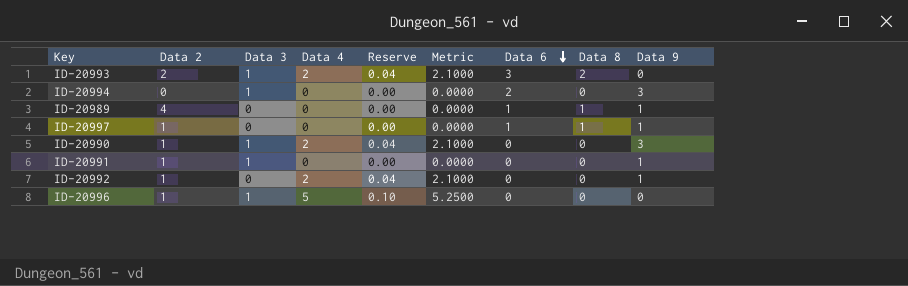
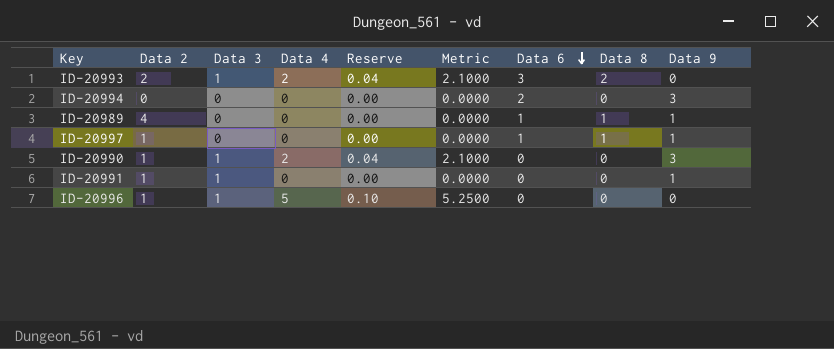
row ID-20992: 1 | 0 | 2 | 0.04 | 2.1000 | 0 | 0 | 1 -> none
ID-20994 | Data 3: 1 -> 0

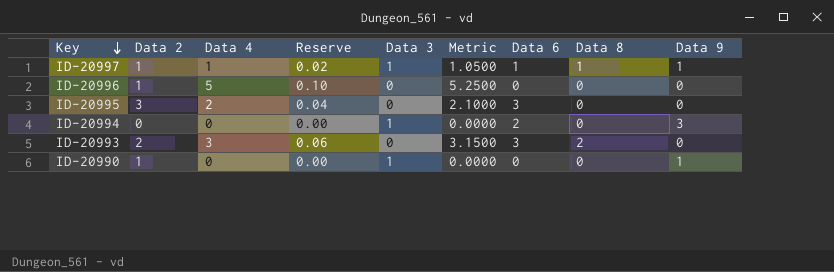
row order: Data 6 descending -> Key descending
column Data 3 | position: 3 -> 5
row ID-20989: 4 | 0 | 0 | 0.00 | 0.0000 | 1 | 1 | 1 -> none
row ID-20991: 1 | 1 | 0 | 0.00 | 0.0000 | 0 | 0 | 1 -> none
ID-20997 | Data 4: 0 -> 1
ID-20997 | Reserve: 0.00 -> 0.02
ID-20997 | Data 3: 0 -> 1
ID-20997 | Metric: 0.0000 -> 1.0500
ID-20996 | Data 3: 1 -> 0
row ID-20995: none -> 3 | 2 | 0.04 | 0 | 2.1000 | 3 | 0 | 0
ID-20994 | Data 3: 0 -> 1
ID-20993 | Data 4: 2 -> 3
ID-20993 | Reserve: 0.04 -> 0.06
ID-20993 | Data 3: 1 -> 0
ID-20993 | Metric: 2.1000 -> 3.1500
ID-20990 | Data 4: 2 -> 0
ID-20990 | Reserve: 0.04 -> 0.00
ID-20990 | Metric: 2.1000 -> 0.0000
ID-20990 | Data 9: 3 -> 1

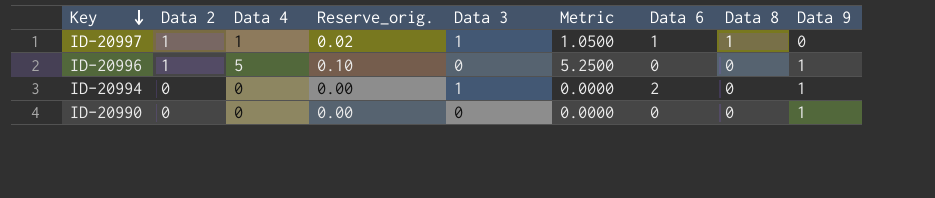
column name: Reserve -> Reserve_orig.
row ID-20995: 3 | 2 | 0.04 | 0 | 2.1000 | 3 | 0 | 0 -> none
row ID-20993: 2 | 3 | 0.06 | 0 | 3.1500 | 3 | 2 | 0 -> none
ID-20997 | Data 9: 1 -> 0
ID-20996 | Data 9: 0 -> 1
ID-20994 | Data 9: 3 -> 1
ID-20990 | Data 2: 1 -> 0
ID-20990 | Data 3: 1 -> 0

